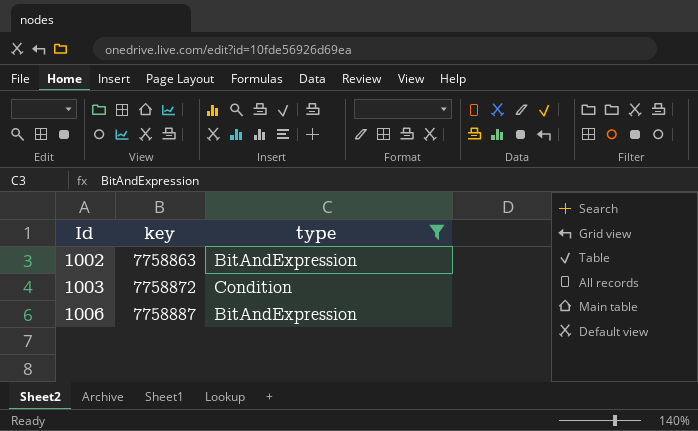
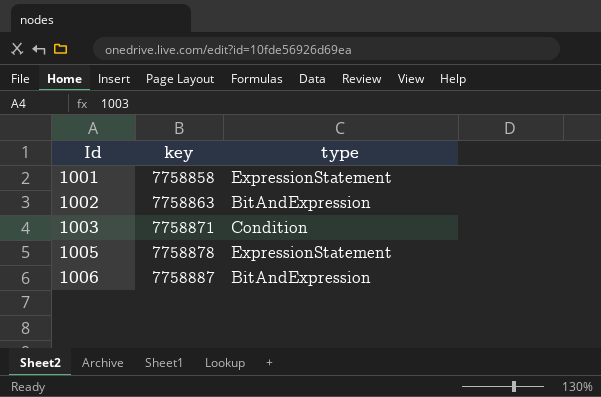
filter: type != ExpressionStatement -> none
1003 | key: 7758872 -> 7758871

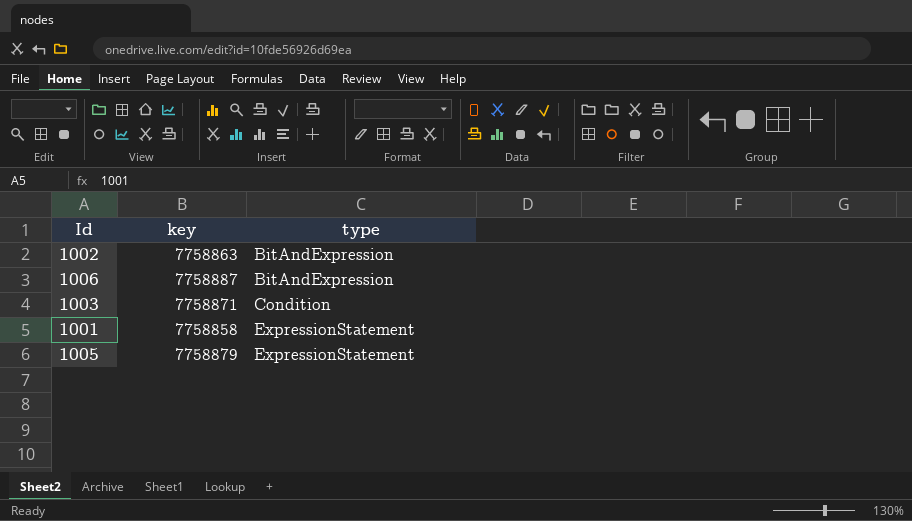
row order: Id ascending -> type ascending
1005 | key: 7758878 -> 7758879

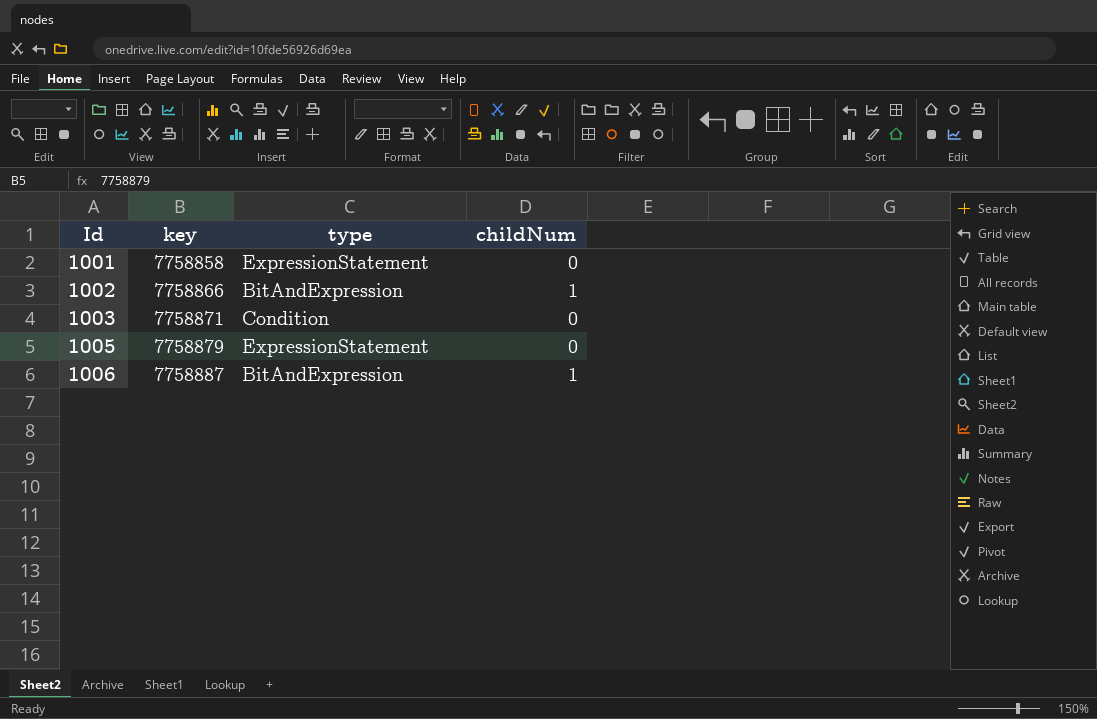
row order: type ascending -> Id ascending
column childNum | position: none -> 4
1002 | key: 7758863 -> 7758866

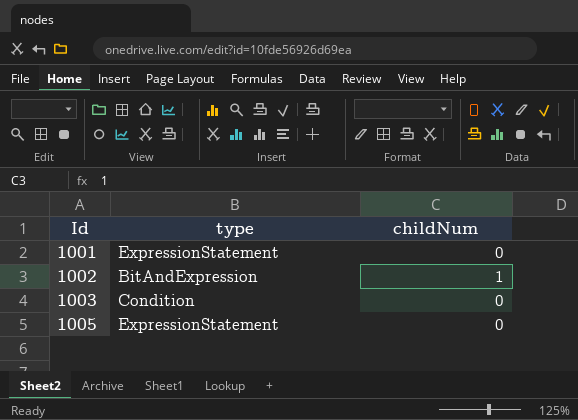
column key | position: 2 -> none
row 1006: 7758887 | BitAndExpression | 1 -> none

